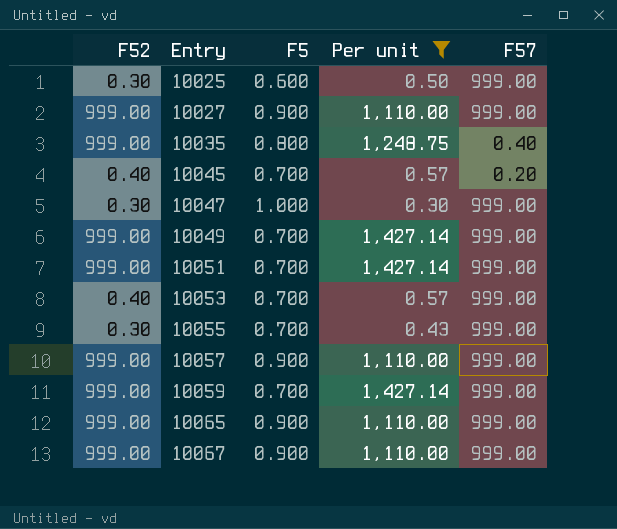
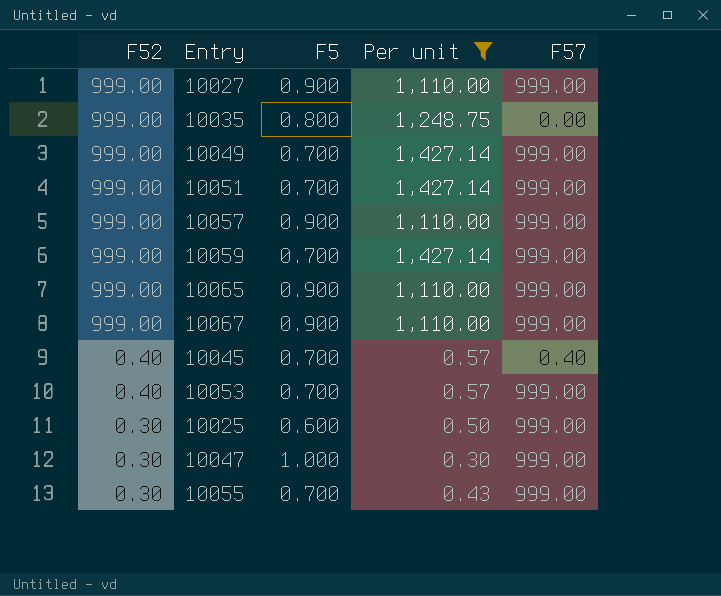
row order: Entry ascending -> F52 descending
10035 | F57: 0.40 -> 0.00
10045 | F57: 0.20 -> 0.40

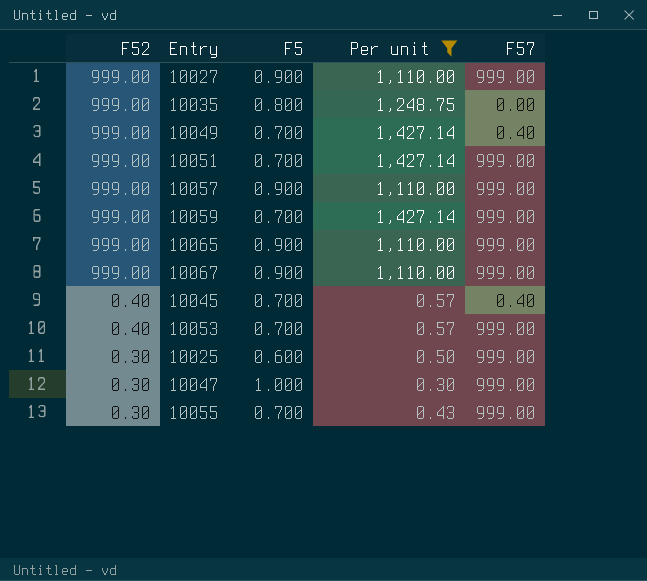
10049 | F57: 999.00 -> 0.40

